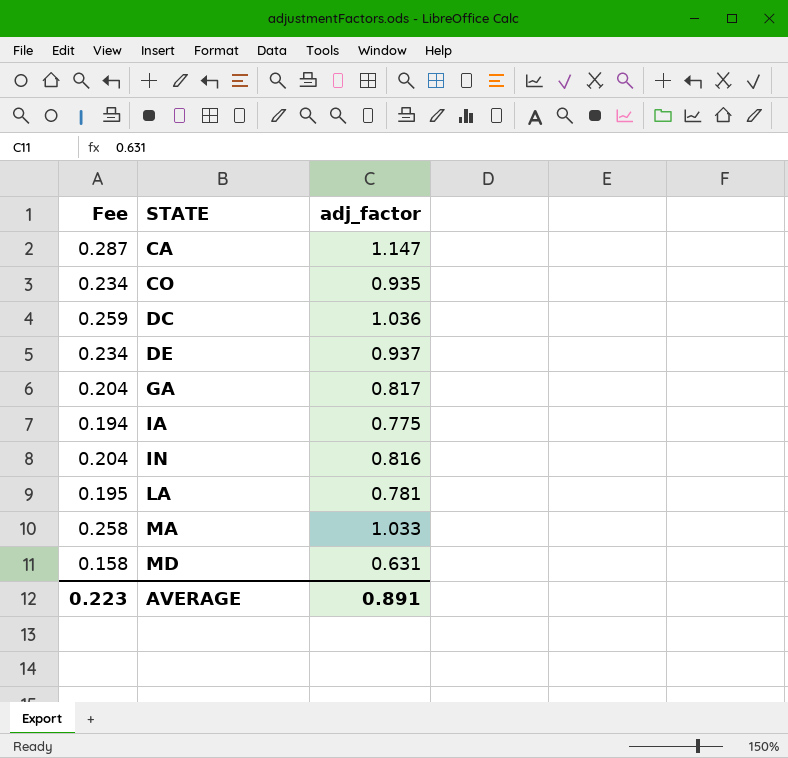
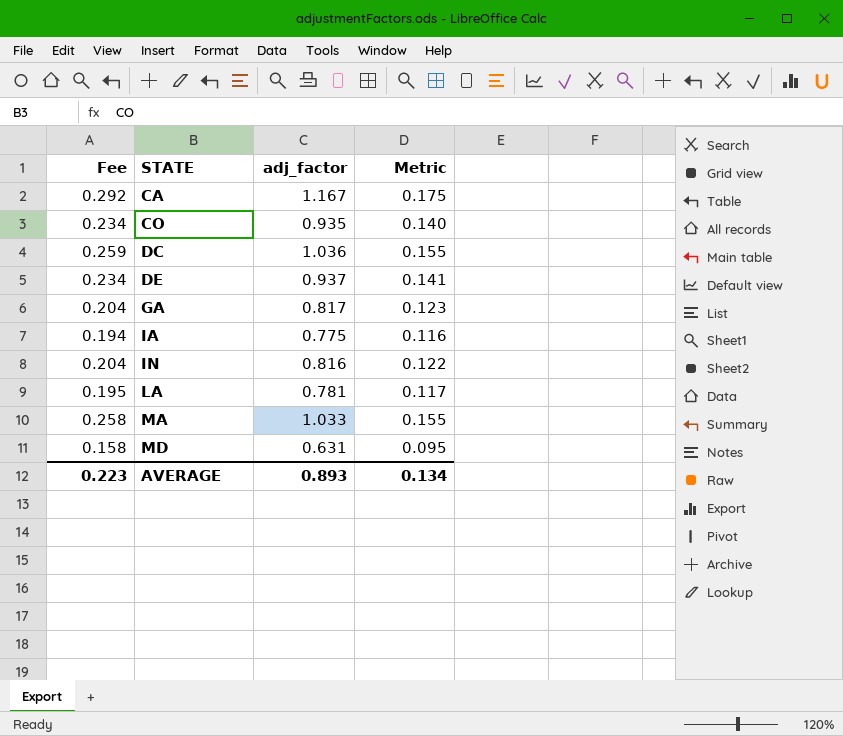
column Metric | formula: none -> [adj_factor] * 0.15
CA | Fee: 0.287 -> 0.292
CA | adj_factor: 1.147 -> 1.167
AVERAGE | adj_factor: 0.891 -> 0.893

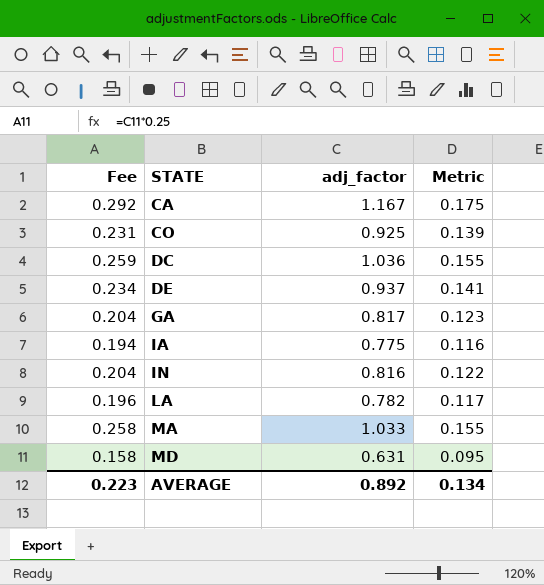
CO | Fee: 0.234 -> 0.231
CO | adj_factor: 0.935 -> 0.925
CO | Metric: 0.140 -> 0.139
LA | Fee: 0.195 -> 0.196
LA | adj_factor: 0.781 -> 0.782
AVERAGE | adj_factor: 0.893 -> 0.892

